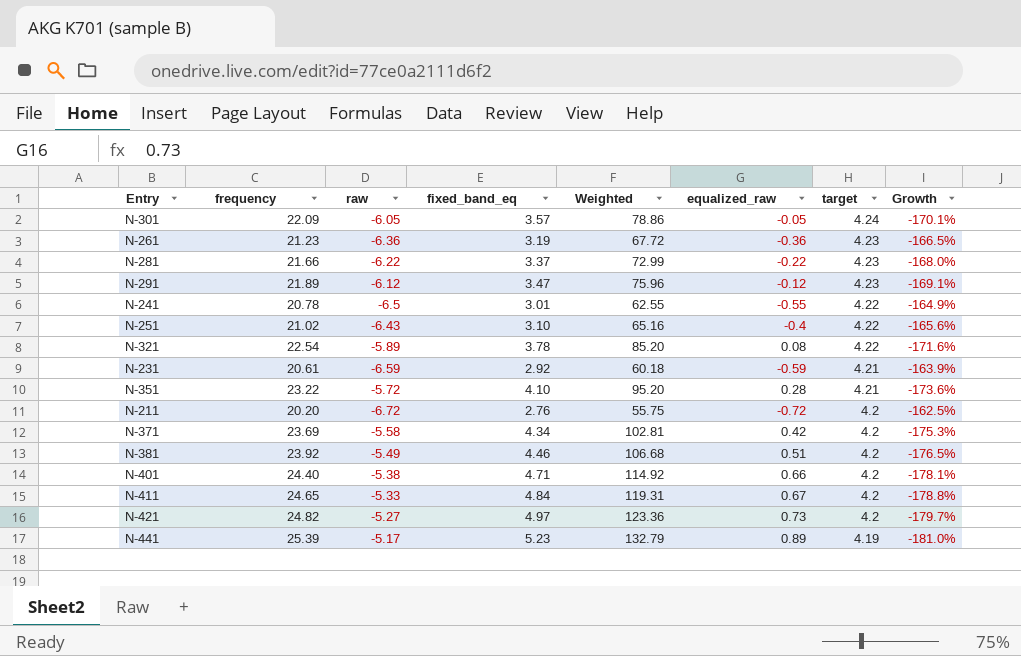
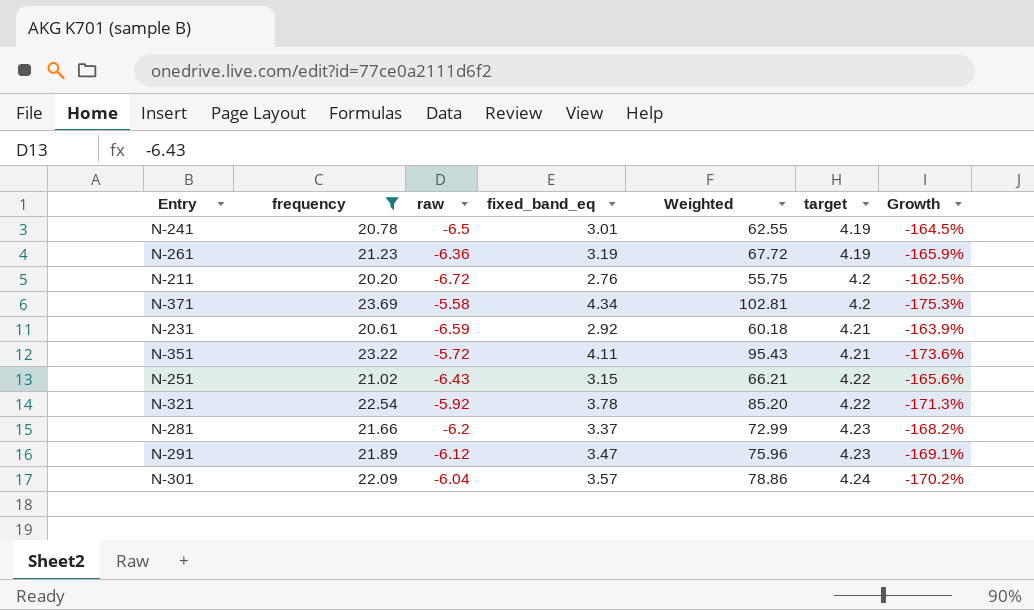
filter: none -> frequency <= 23.69
row order: target descending -> target ascending
column equalized_raw | position: 6 -> none
N-241 | target: 4.22 -> 4.19
N-241 | Growth: -164.9% -> -164.5%
N-261 | target: 4.23 -> 4.19
N-261 | Growth: -166.5% -> -165.9%
N-351 | fixed_band_eq: 4.10 -> 4.11
N-351 | Weighted: 95.20 -> 95.43
N-251 | fixed_band_eq: 3.10 -> 3.15
N-251 | Weighted: 65.16 -> 66.21
N-321 | raw: -5.89 -> -5.92
N-321 | Growth: -171.6% -> -171.3%
N-281 | raw: -6.22 -> -6.2
N-281 | Growth: -168.0% -> -168.2%
N-301 | raw: -6.05 -> -6.04
N-301 | Growth: -170.1% -> -170.2%

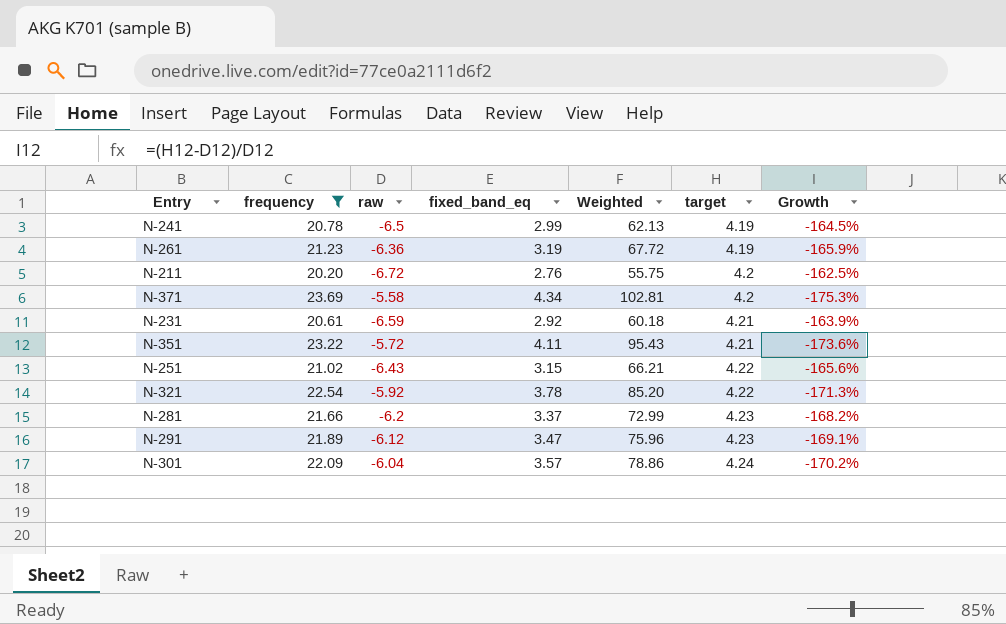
N-241 | fixed_band_eq: 3.01 -> 2.99
N-241 | Weighted: 62.55 -> 62.13

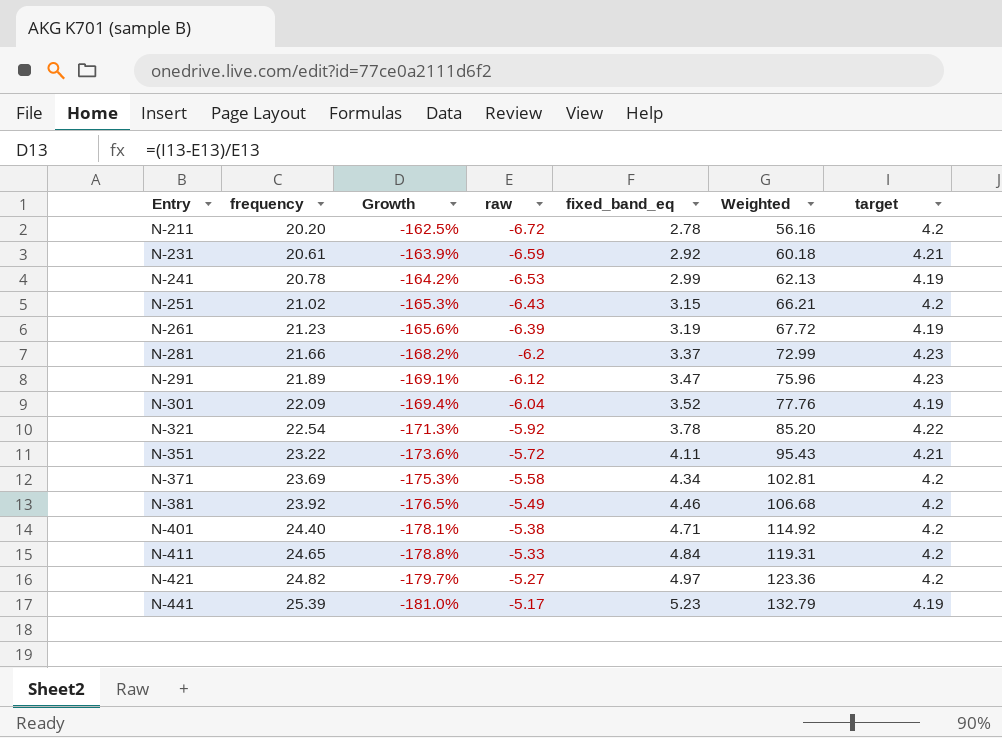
filter: frequency <= 23.69 -> none
row order: target ascending -> Entry ascending
column Growth | position: 7 -> 3
N-211 | fixed_band_eq: 2.76 -> 2.78
N-211 | Weighted: 55.75 -> 56.16
N-241 | Growth: -164.5% -> -164.2%
N-241 | raw: -6.5 -> -6.53
N-251 | Growth: -165.6% -> -165.3%
N-251 | target: 4.22 -> 4.2
N-261 | Growth: -165.9% -> -165.6%
N-261 | raw: -6.36 -> -6.39
N-301 | Growth: -170.2% -> -169.4%
N-301 | fixed_band_eq: 3.57 -> 3.52
N-301 | Weighted: 78.86 -> 77.76
N-301 | target: 4.24 -> 4.19

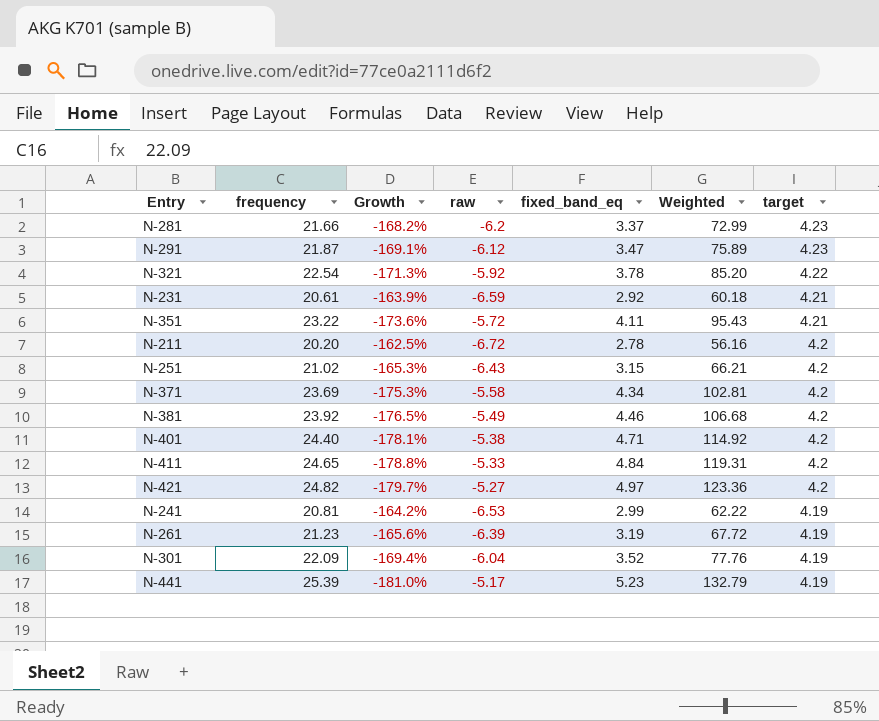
row order: Entry ascending -> target descending
N-291 | frequency: 21.89 -> 21.87
N-291 | Weighted: 75.96 -> 75.89
N-241 | frequency: 20.78 -> 20.81
N-241 | Weighted: 62.13 -> 62.22

